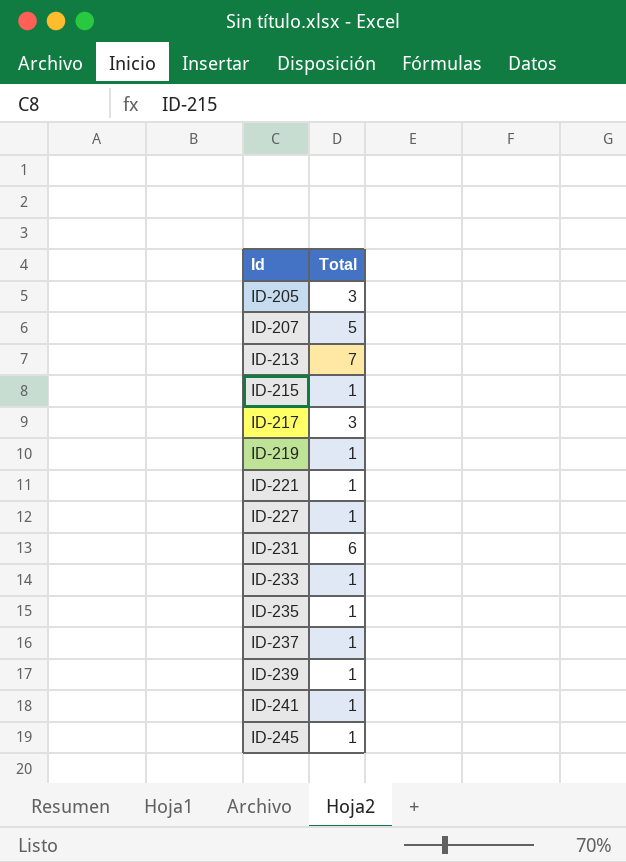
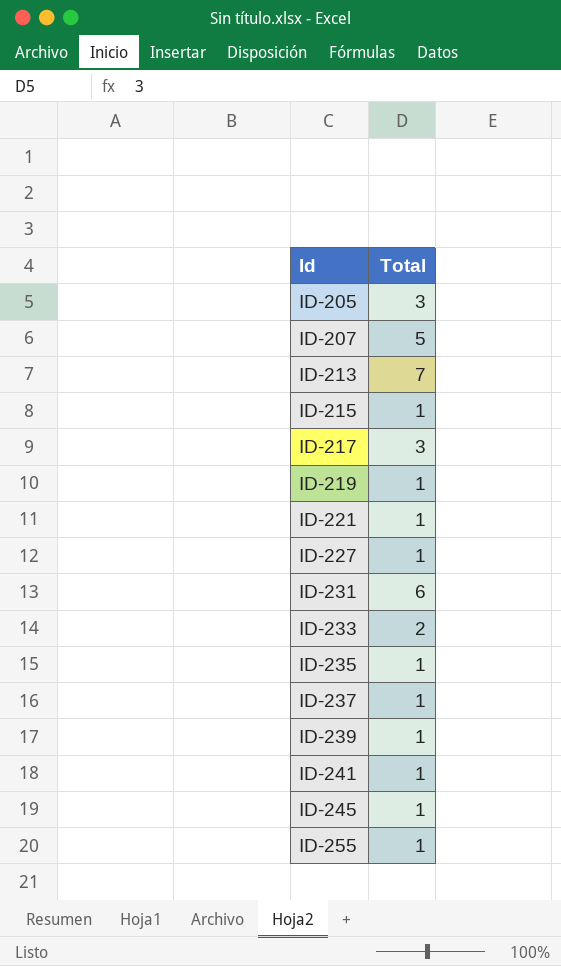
ID-233 | Total: 1 -> 2
row ID-255: none -> 1

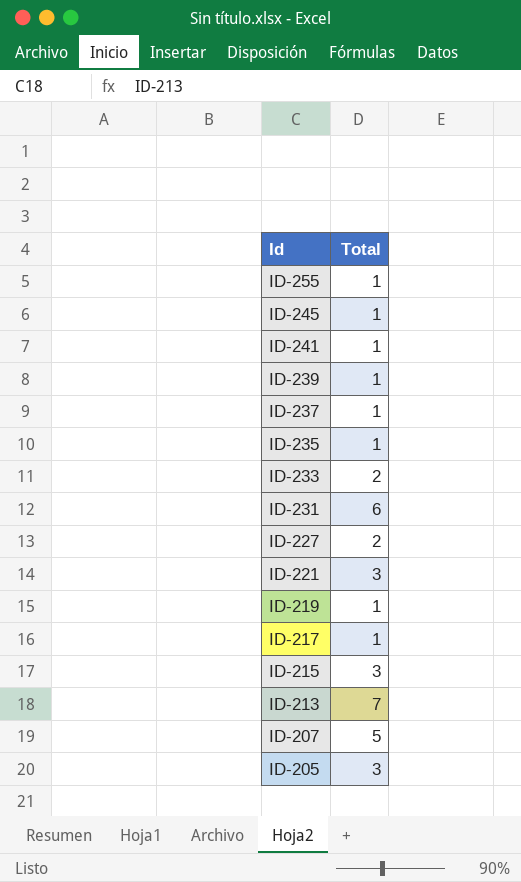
row order: Id ascending -> Id descending
ID-227 | Total: 1 -> 2
ID-221 | Total: 1 -> 3
ID-217 | Total: 3 -> 1
ID-215 | Total: 1 -> 3

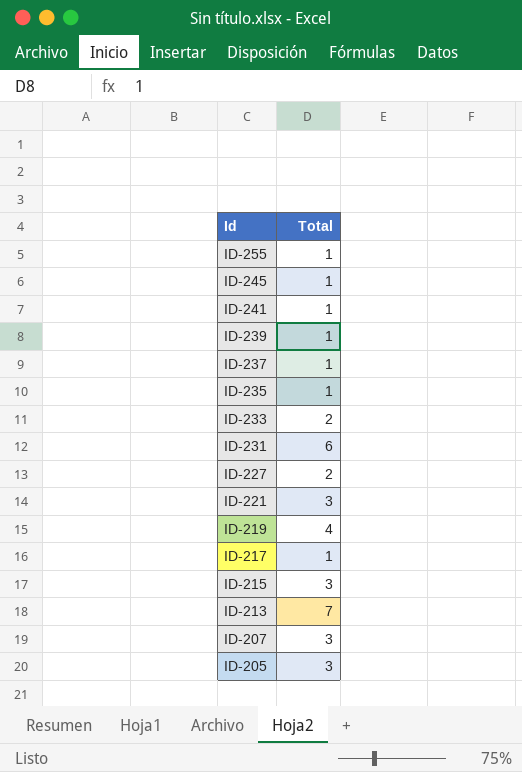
ID-219 | Total: 1 -> 4
ID-207 | Total: 5 -> 3

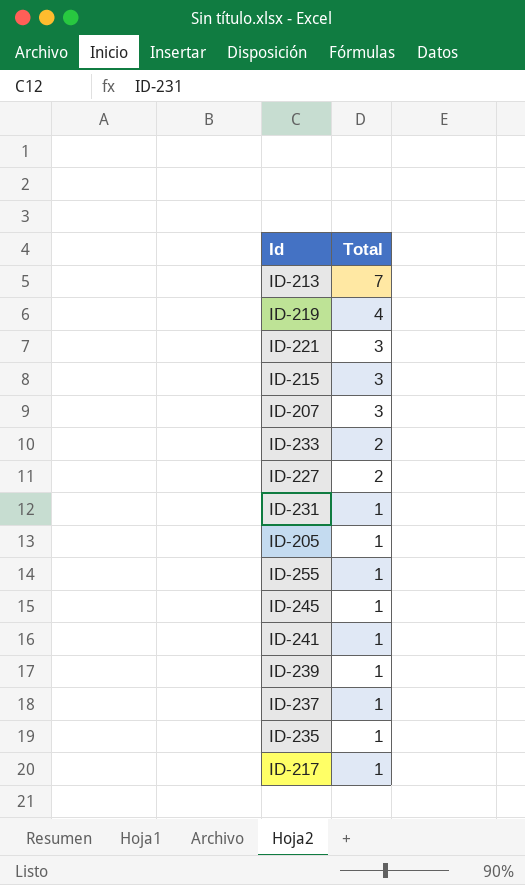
row order: Id descending -> Total descending
ID-231 | Total: 6 -> 1
ID-205 | Total: 3 -> 1

